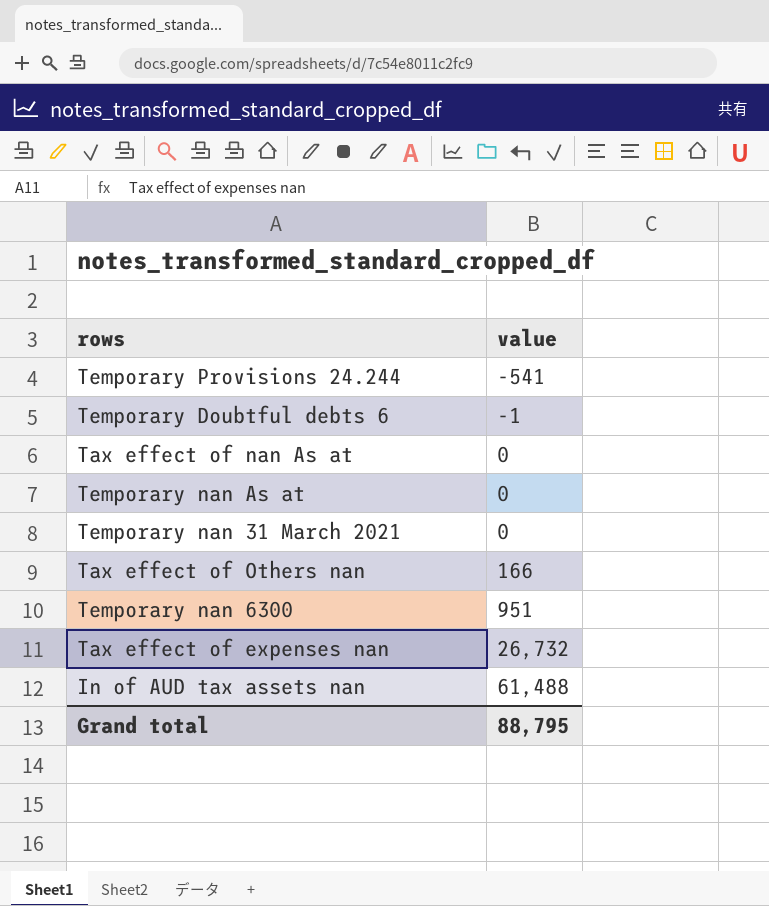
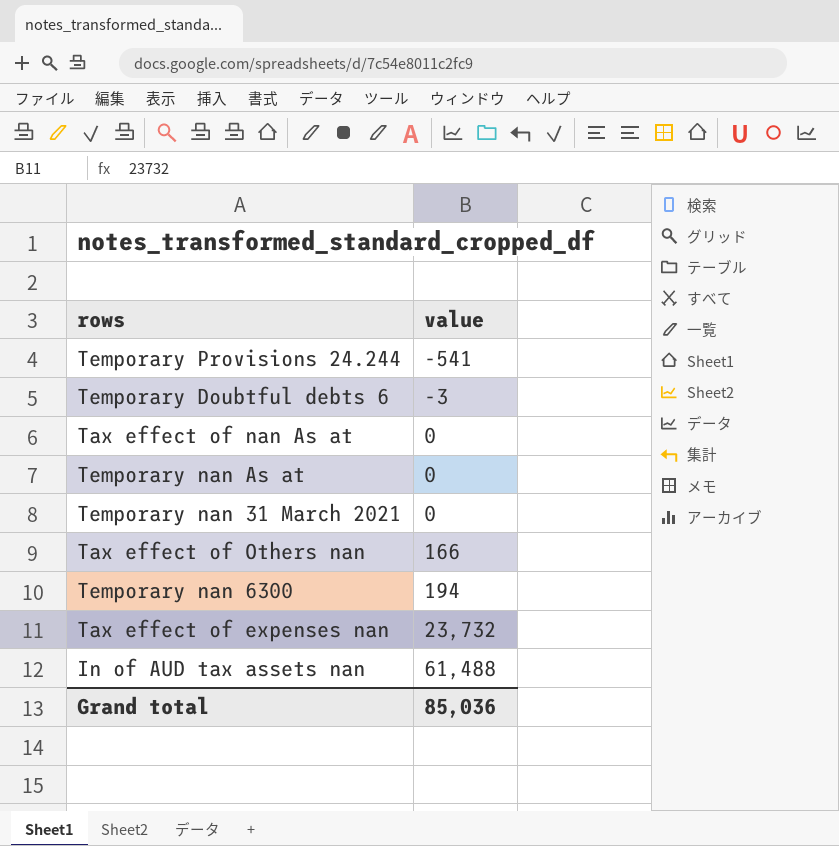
Temporary Doubtful debts 6 | value: -1 -> -3
Temporary nan 6300 | value: 951 -> 194
Tax effect of expenses nan | value: 26,732 -> 23,732
Grand total | value: 88,795 -> 85,036

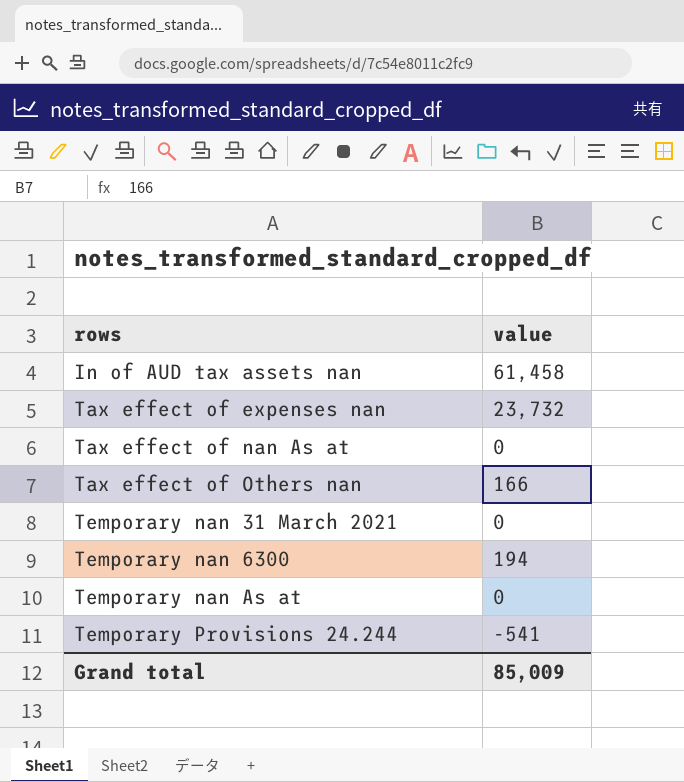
row order: value ascending -> rows ascending
row Temporary Doubtful debts 6: -3 -> none
In of AUD tax assets nan | value: 61,488 -> 61,458
Grand total | value: 85,036 -> 85,009

